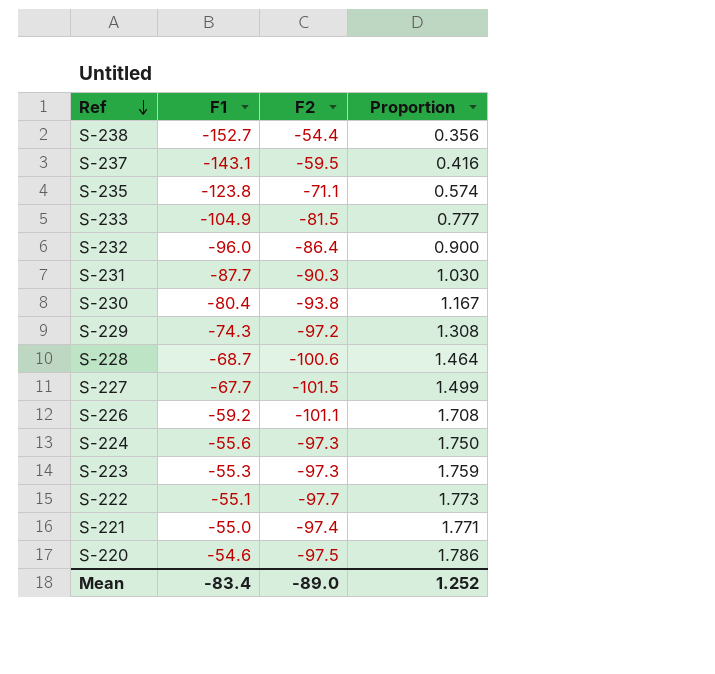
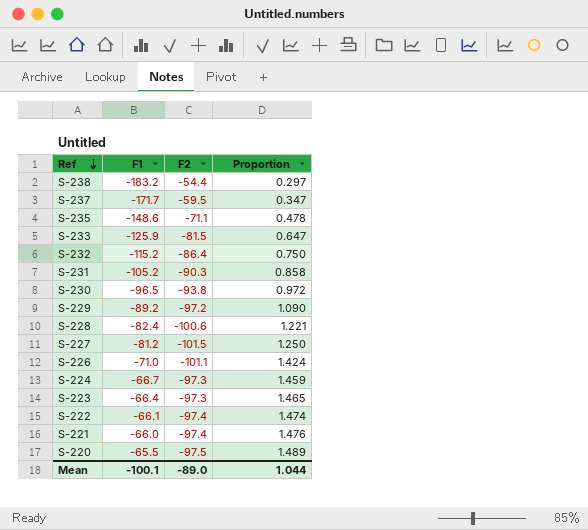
S-238 | F1: -152.7 -> -183.2
S-238 | Proportion: 0.356 -> 0.297
S-237 | F1: -143.1 -> -171.7
S-237 | Proportion: 0.416 -> 0.347
S-235 | F1: -123.8 -> -148.6
S-235 | Proportion: 0.574 -> 0.478
S-233 | F1: -104.9 -> -125.9
S-233 | Proportion: 0.777 -> 0.647
S-232 | F1: -96.0 -> -115.2
S-232 | Proportion: 0.900 -> 0.750
S-231 | F1: -87.7 -> -105.2
S-231 | Proportion: 1.030 -> 0.858
S-230 | F1: -80.4 -> -96.5
S-230 | Proportion: 1.167 -> 0.972
S-229 | F1: -74.3 -> -89.2
S-229 | Proportion: 1.308 -> 1.090
S-228 | F1: -68.7 -> -82.4
S-228 | Proportion: 1.464 -> 1.221
S-227 | F1: -67.7 -> -81.2
S-227 | Proportion: 1.499 -> 1.250
S-226 | F1: -59.2 -> -71.0
S-226 | Proportion: 1.708 -> 1.424
S-224 | F1: -55.6 -> -66.7
S-224 | Proportion: 1.750 -> 1.459
S-223 | F1: -55.3 -> -66.4
S-223 | Proportion: 1.759 -> 1.465
S-222 | F1: -55.1 -> -66.1
S-222 | F2: -97.7 -> -97.4
S-222 | Proportion: 1.773 -> 1.474
S-221 | F1: -55.0 -> -66.0
S-221 | Proportion: 1.771 -> 1.476
S-220 | F1: -54.6 -> -65.5
S-220 | Proportion: 1.786 -> 1.489
Mean | F1: -83.4 -> -100.1
Mean | Proportion: 1.252 -> 1.044

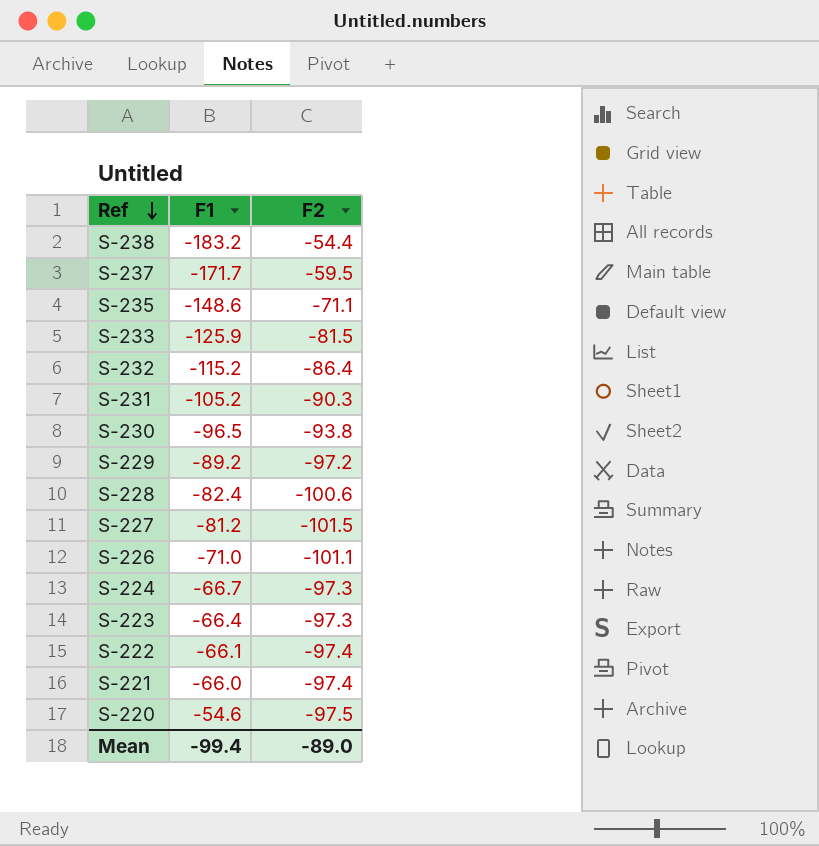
column Proportion | formula: [F2] / [F1] -> none
S-220 | F1: -65.5 -> -54.6
Mean | F1: -100.1 -> -99.4

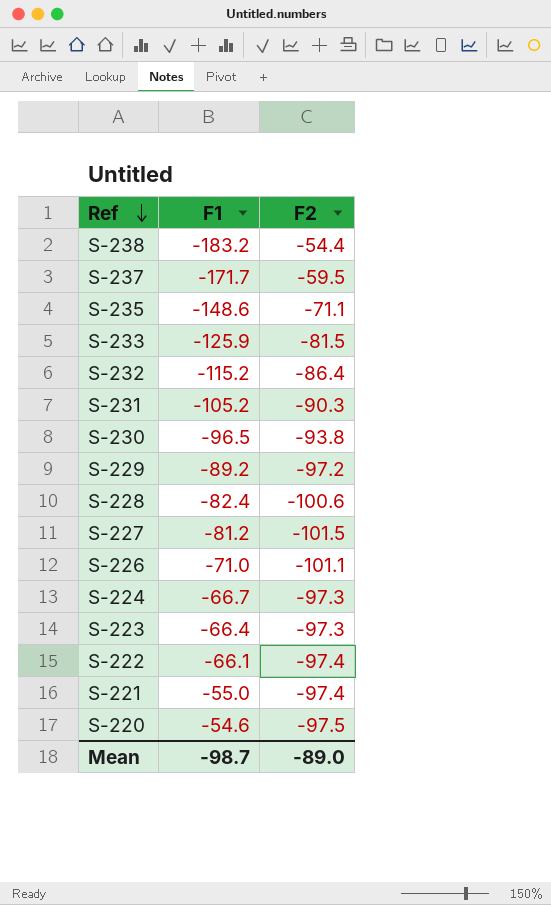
S-221 | F1: -66.0 -> -55.0
Mean | F1: -99.4 -> -98.7

